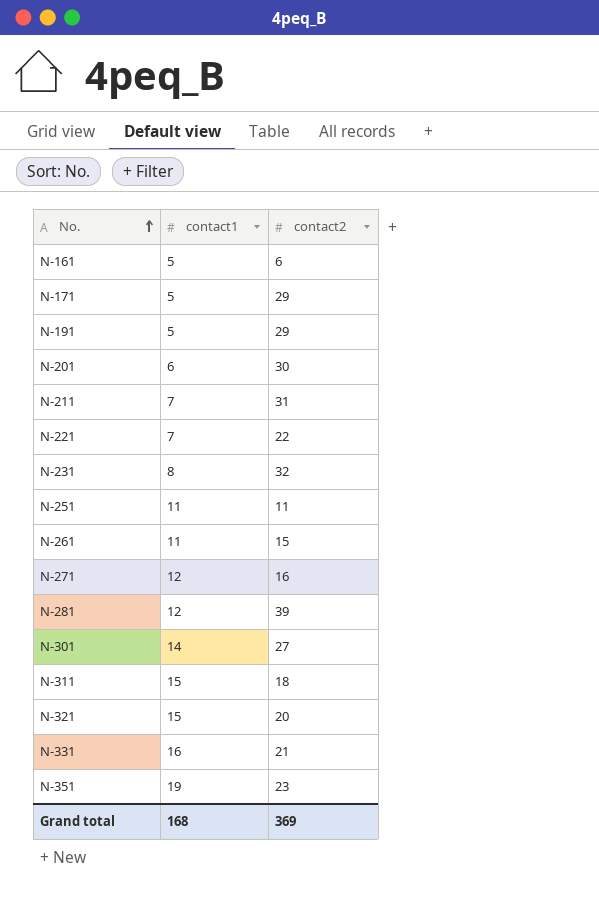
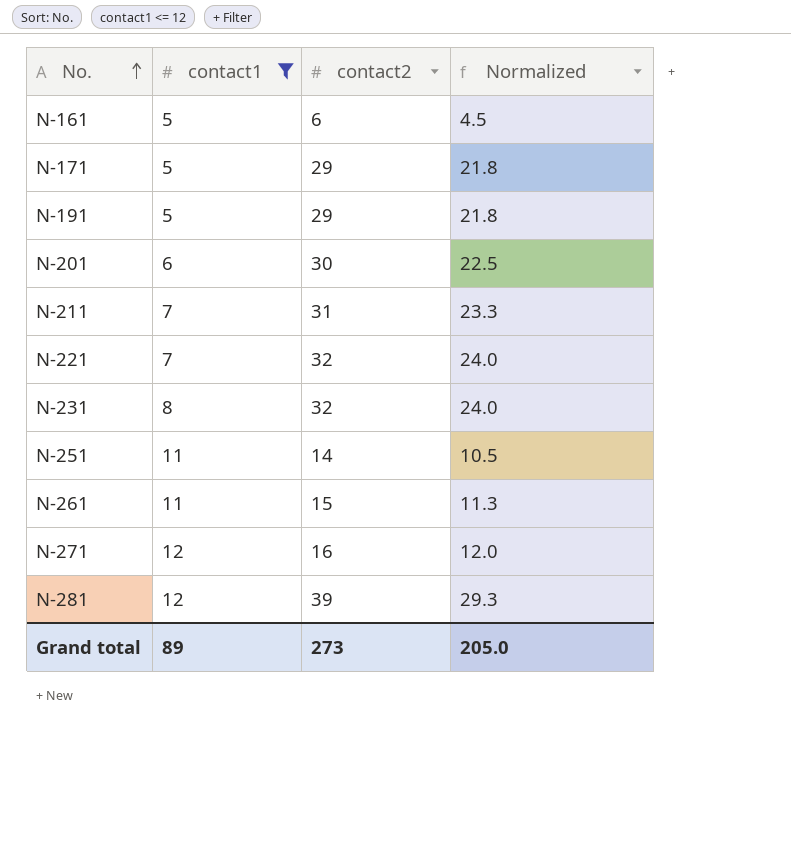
filter: none -> contact1 <= 12
column Normalized | formula: none -> [contact2] * 0.75
N-221 | contact2: 22 -> 32
N-251 | contact2: 11 -> 14
Grand total | contact1: 168 -> 89
Grand total | contact2: 369 -> 273

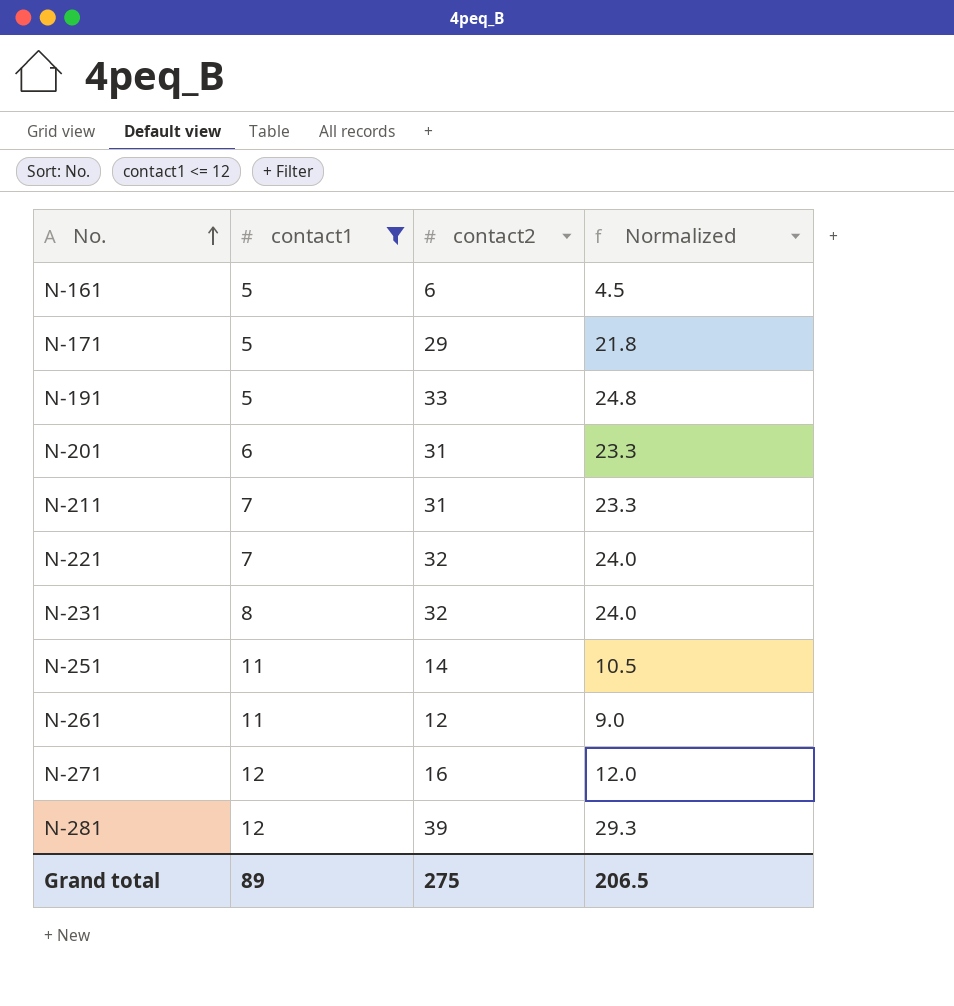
N-191 | contact2: 29 -> 33
N-191 | Normalized: 21.8 -> 24.8
N-201 | contact2: 30 -> 31
N-201 | Normalized: 22.5 -> 23.3
N-261 | contact2: 15 -> 12
N-261 | Normalized: 11.3 -> 9.0
Grand total | contact2: 273 -> 275
Grand total | Normalized: 205.0 -> 206.5

